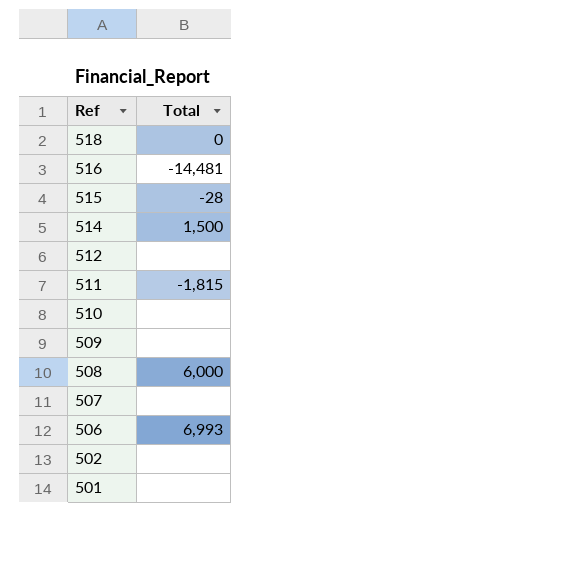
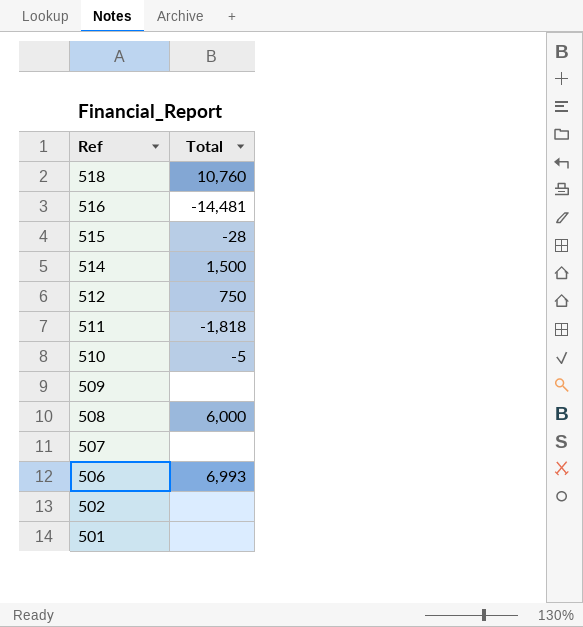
518 | Total: 0 -> 10,760
512 | Total: none -> 750
511 | Total: -1,815 -> -1,818
510 | Total: none -> -5

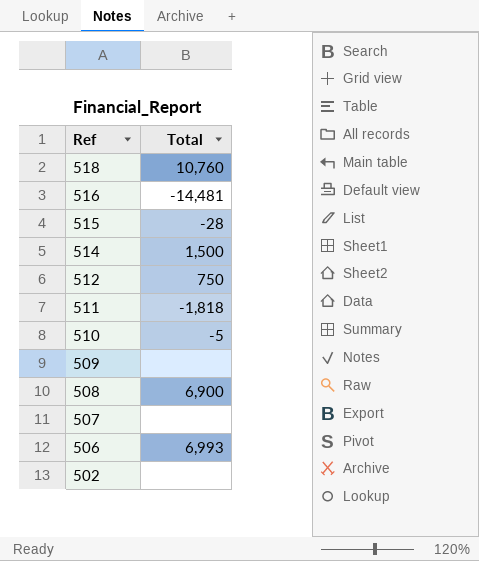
row 501: none -> none
508 | Total: 6,000 -> 6,900

